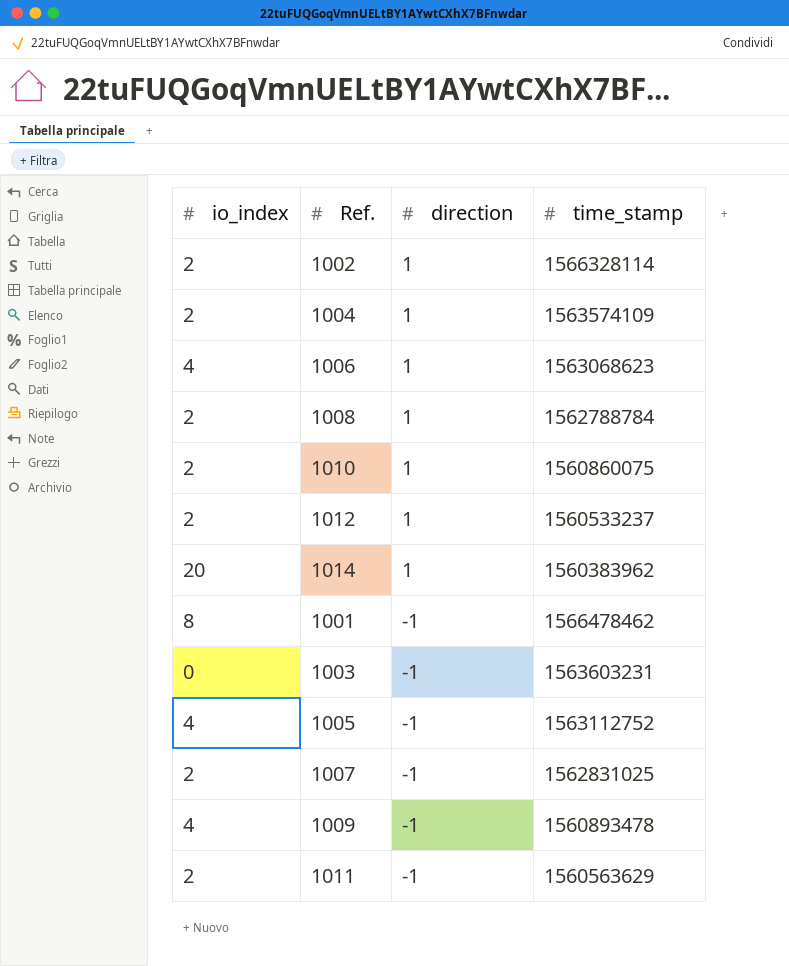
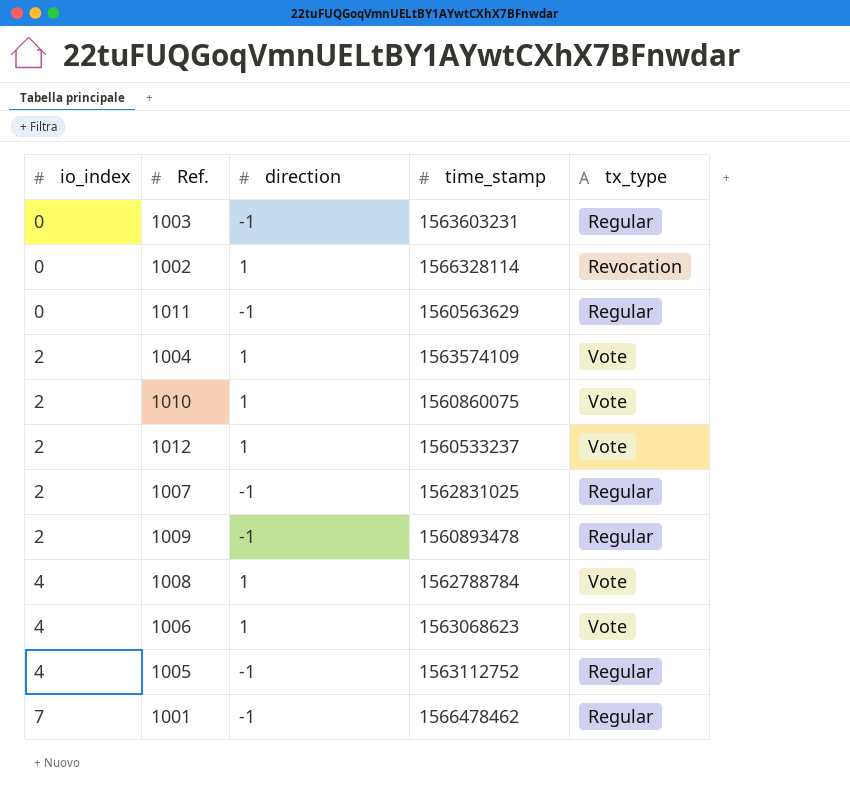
row order: direction descending -> io_index ascending
column tx_type | position: none -> 5
row 1014: 20 | 1 | 1560383962 -> none
1002 | io_index: 2 -> 0
1011 | io_index: 2 -> 0
1009 | io_index: 4 -> 2
1008 | io_index: 2 -> 4
1001 | io_index: 8 -> 7

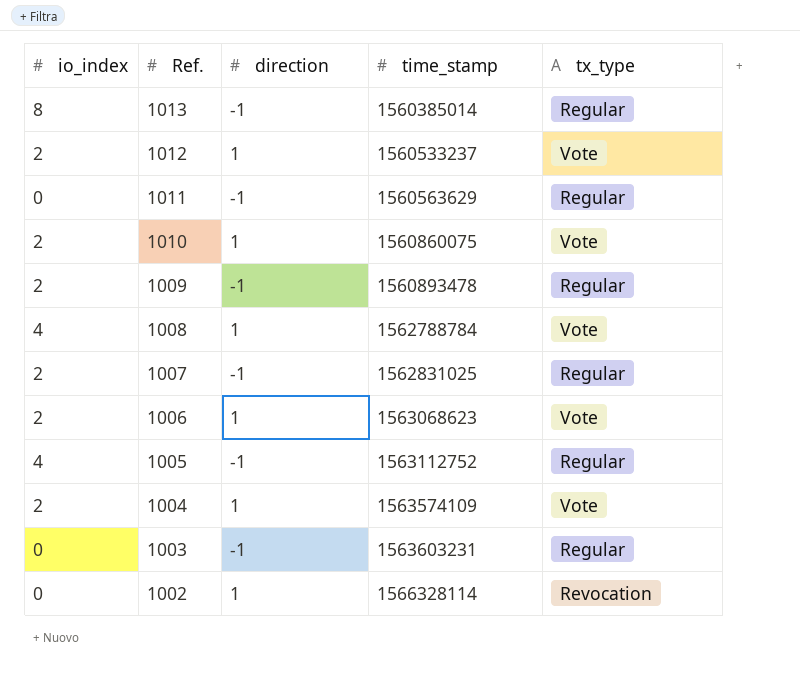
row order: io_index ascending -> Ref. descending
row 1001: 7 | -1 | 1566478462 | Regular -> none
row 1013: none -> 8 | -1 | 1560385014 | Regular
1006 | io_index: 4 -> 2

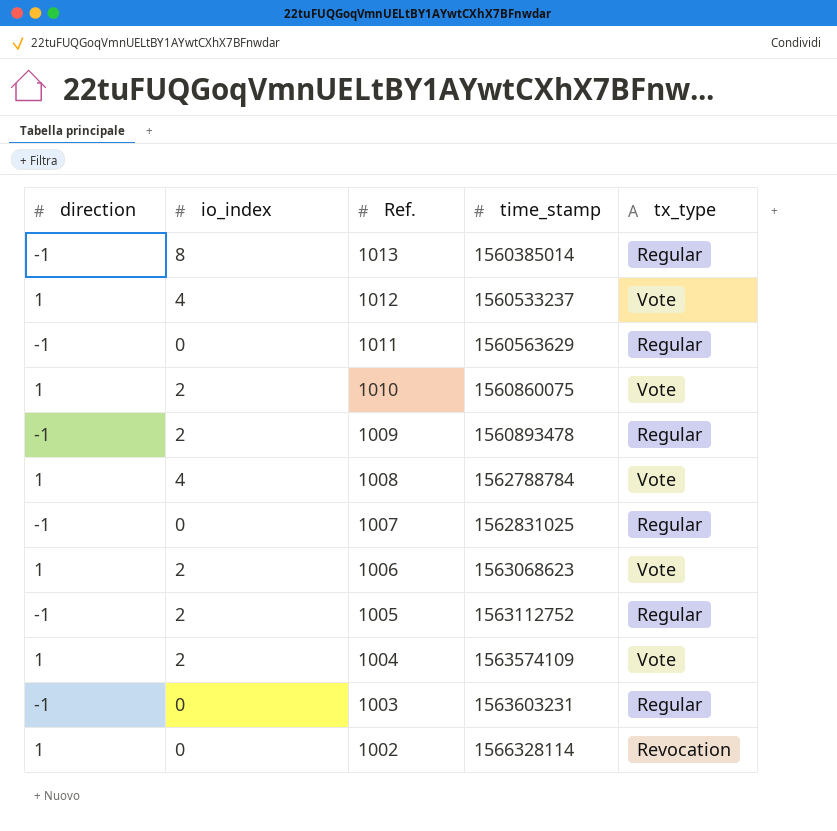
column direction | position: 3 -> 1
1012 | io_index: 2 -> 4
1007 | io_index: 2 -> 0
1005 | io_index: 4 -> 2

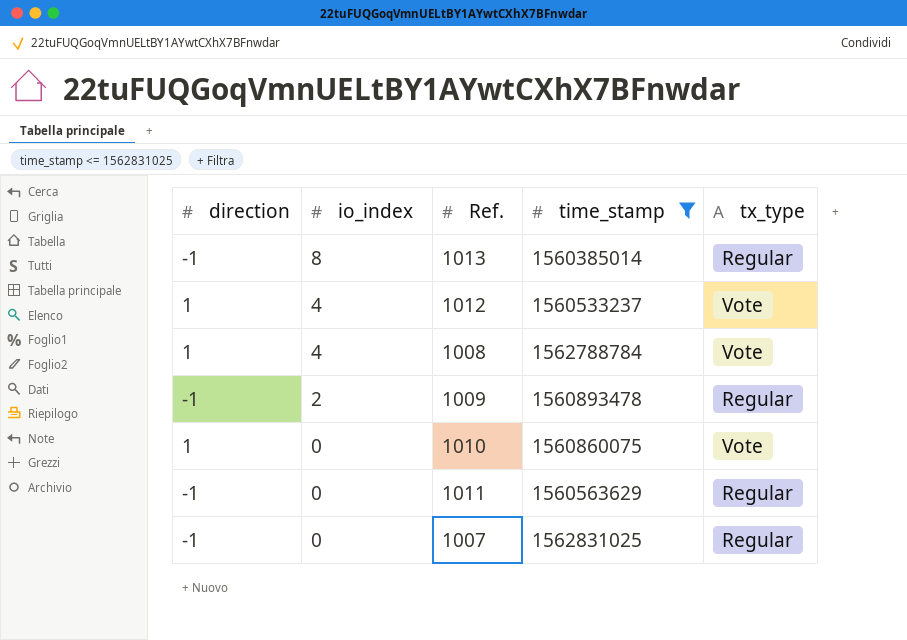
filter: none -> time_stamp <= 1562831025
row order: Ref. descending -> io_index descending
1010 | io_index: 2 -> 0

